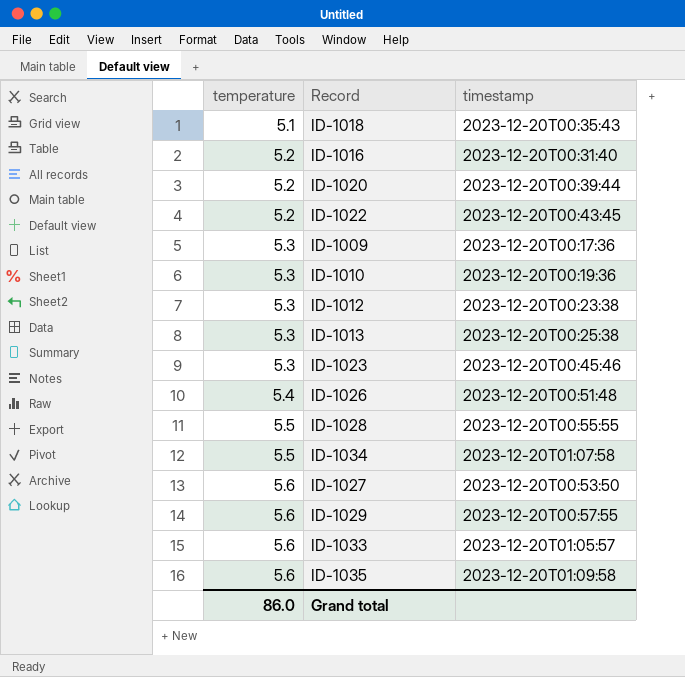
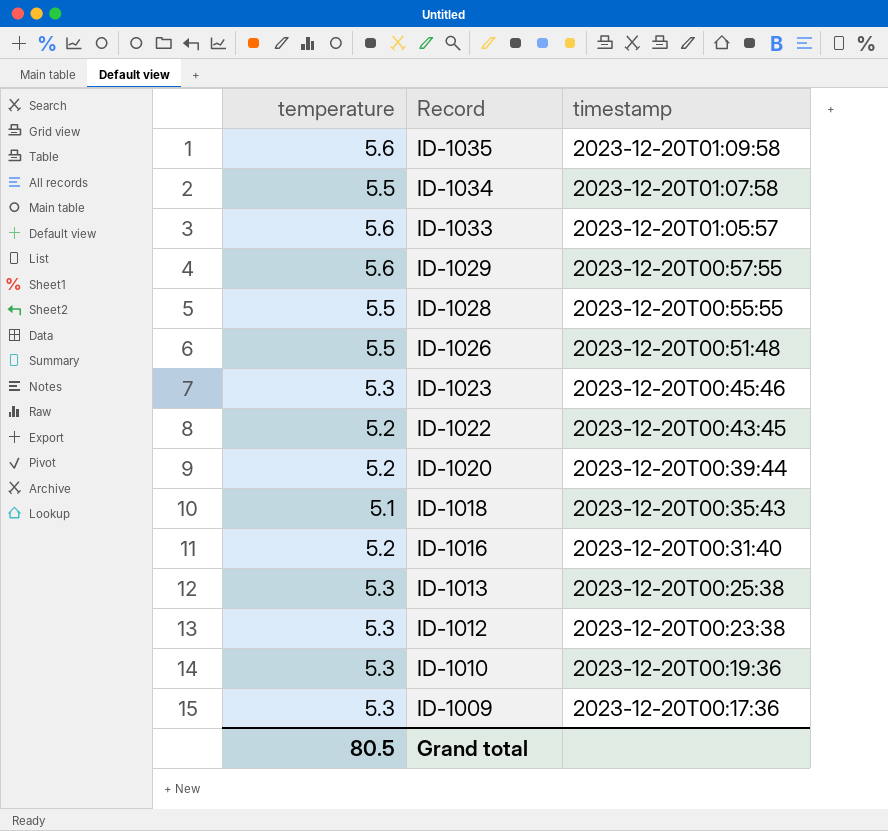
row order: temperature ascending -> Record descending
row ID-1027: 5.6 | 2023-12-20T00:53:50 -> none
ID-1026 | temperature: 5.4 -> 5.5
Grand total | temperature: 86.0 -> 80.5

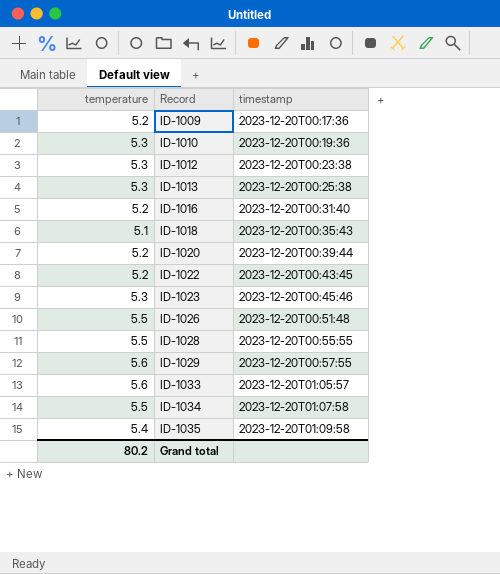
row order: Record descending -> Record ascending
ID-1009 | temperature: 5.3 -> 5.2
ID-1035 | temperature: 5.6 -> 5.4
Grand total | temperature: 80.5 -> 80.2

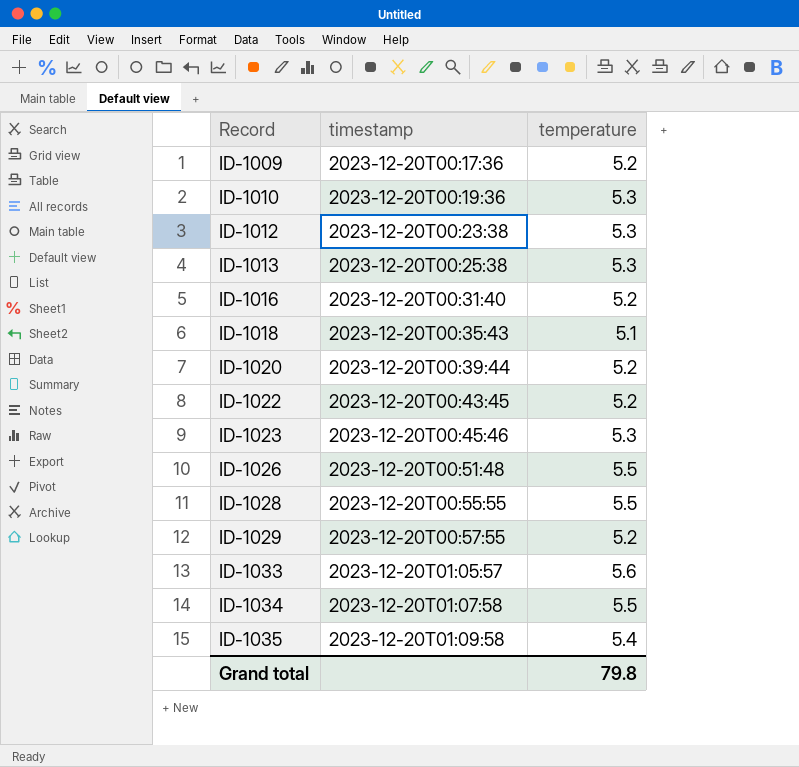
column temperature | position: 1 -> 3
ID-1029 | temperature: 5.6 -> 5.2
Grand total | temperature: 80.2 -> 79.8

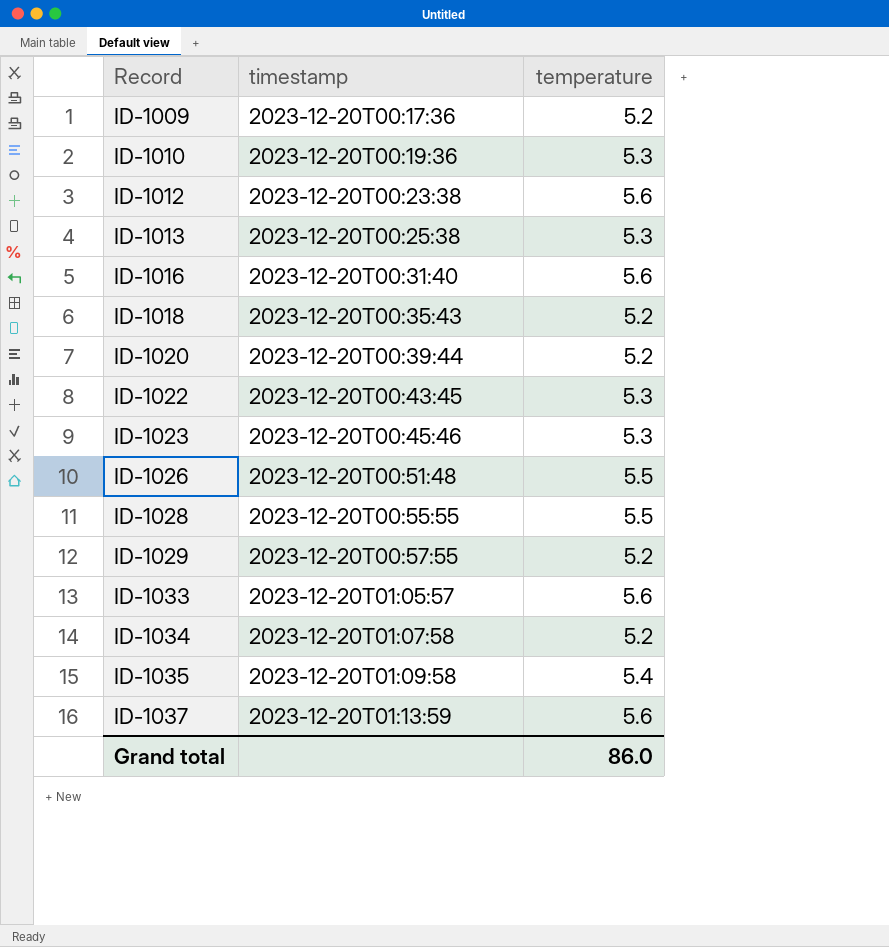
ID-1012 | temperature: 5.3 -> 5.6
ID-1016 | temperature: 5.2 -> 5.6
ID-1018 | temperature: 5.1 -> 5.2
ID-1022 | temperature: 5.2 -> 5.3
ID-1034 | temperature: 5.5 -> 5.2
row ID-1037: none -> 2023-12-20T01:13:59 | 5.6
Grand total | temperature: 79.8 -> 86.0

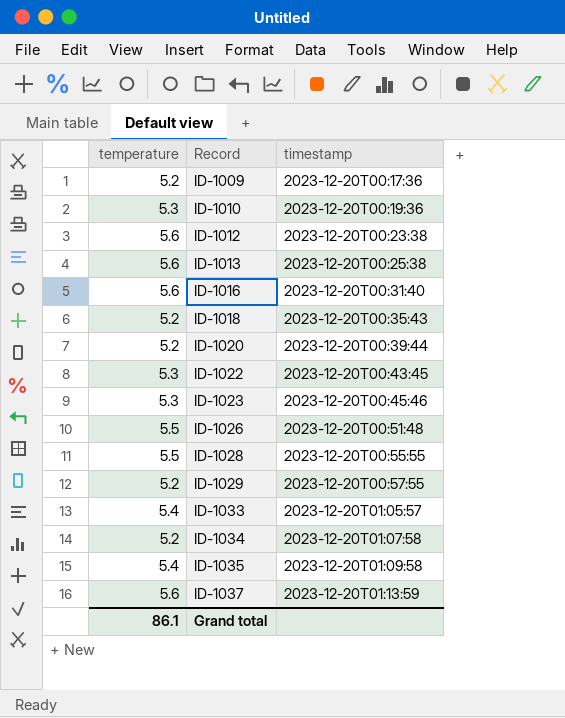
column temperature | position: 3 -> 1
ID-1013 | temperature: 5.3 -> 5.6
ID-1033 | temperature: 5.6 -> 5.4
Grand total | temperature: 86.0 -> 86.1

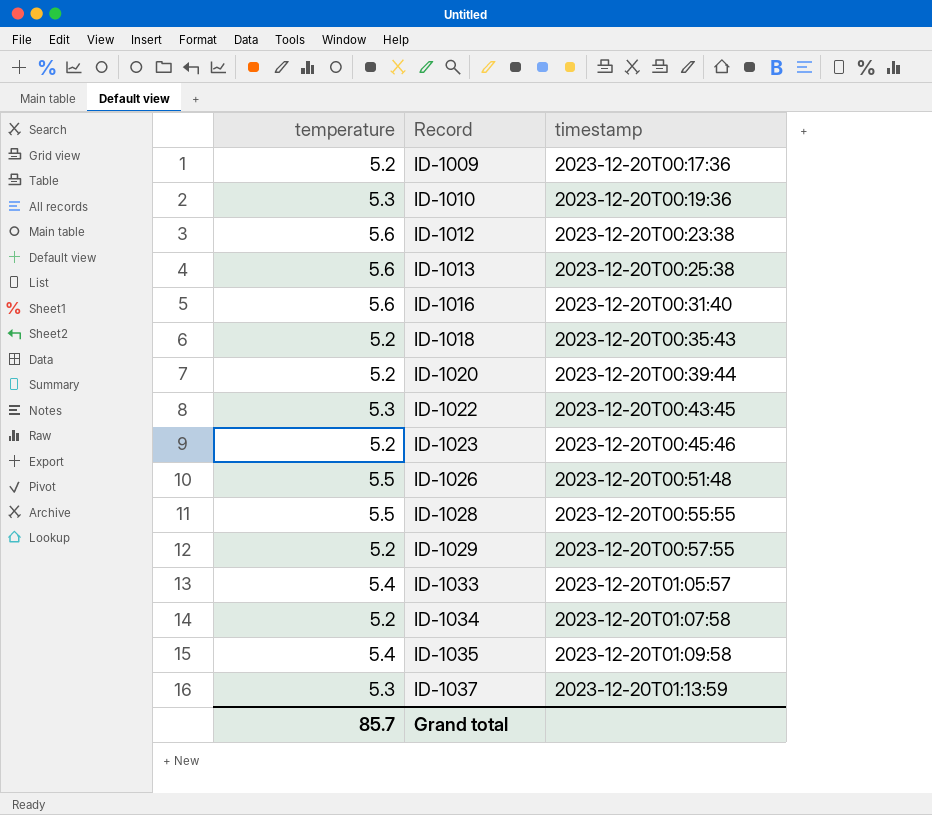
ID-1023 | temperature: 5.3 -> 5.2
ID-1037 | temperature: 5.6 -> 5.3
Grand total | temperature: 86.1 -> 85.7

